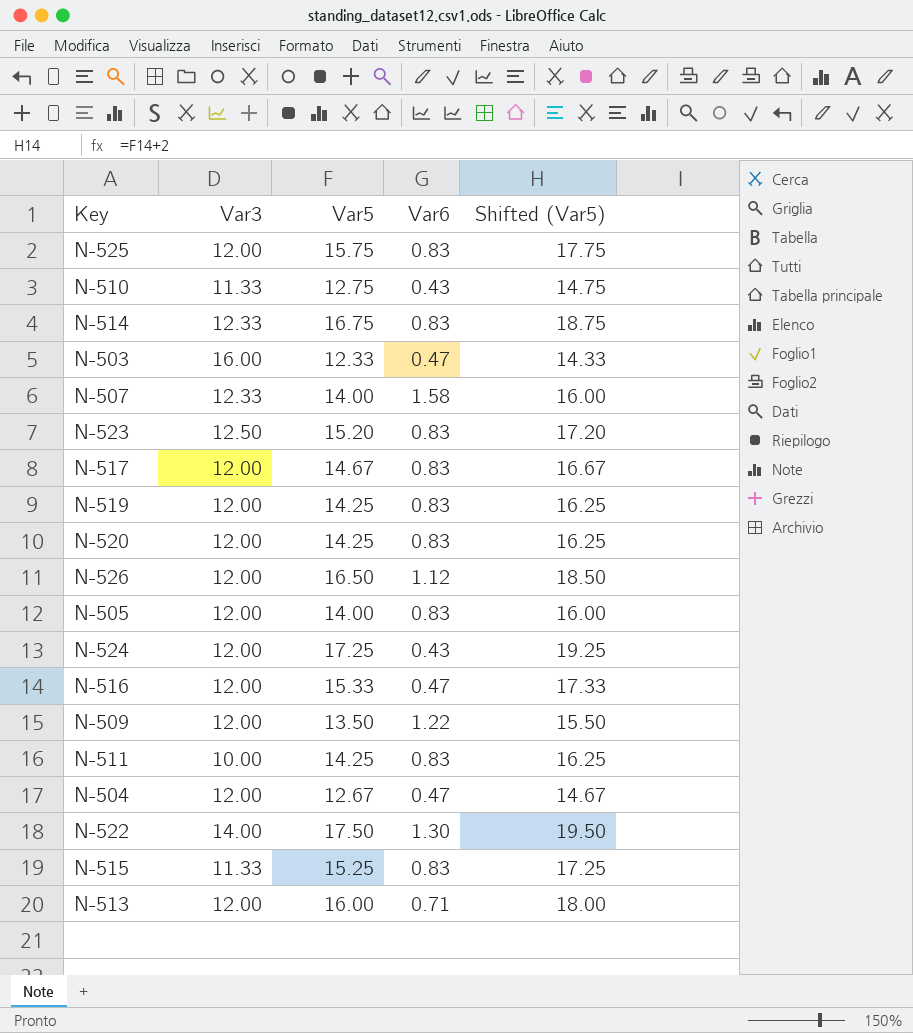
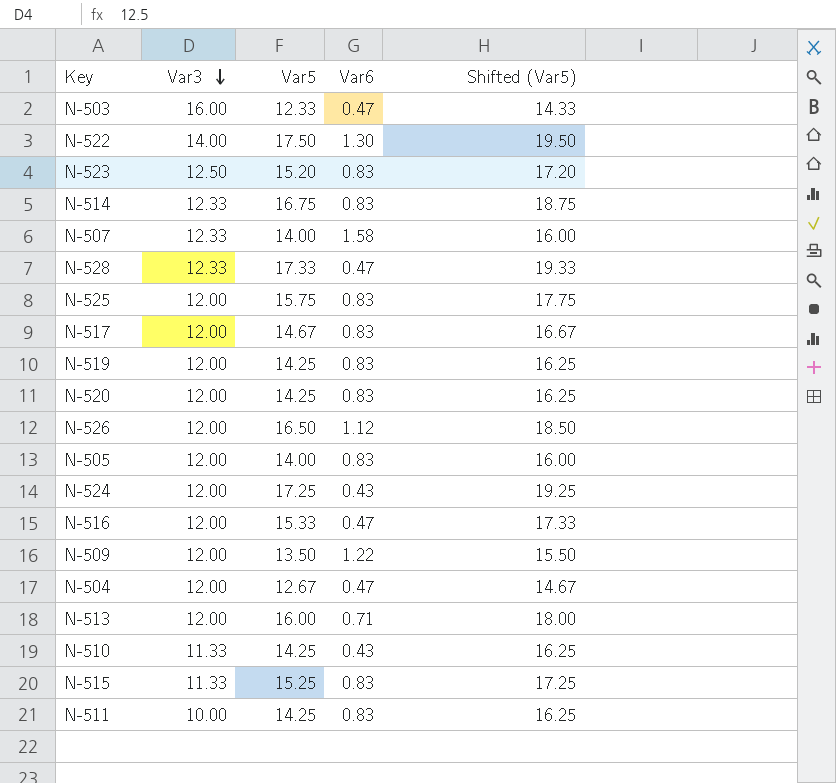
row order: none -> Var3 descending
row N-528: none -> 12.33 | 17.33 | 0.47 | 19.33
N-510 | Var5: 12.75 -> 14.25
N-510 | Shifted (Var5): 14.75 -> 16.25

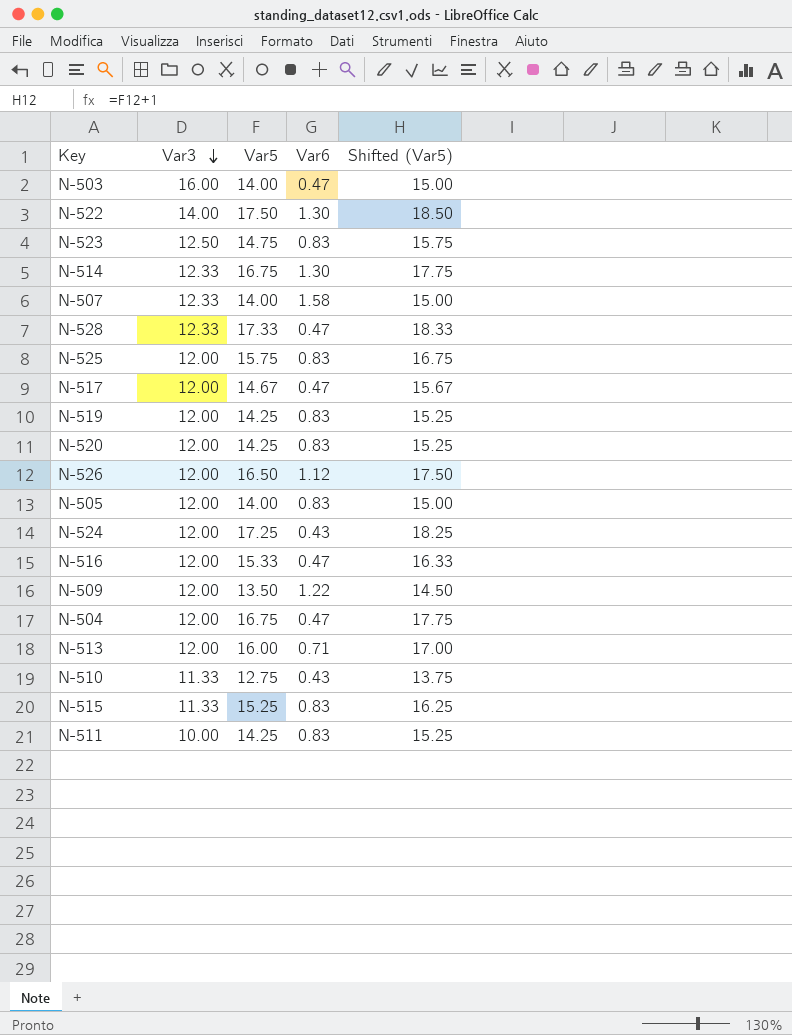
column Shifted (Var5) | formula: [Var5] + 2 -> [Var5] + 1
N-503 | Var5: 12.33 -> 14.00
N-523 | Var5: 15.20 -> 14.75
N-514 | Var6: 0.83 -> 1.30
N-517 | Var6: 0.83 -> 0.47
N-504 | Var5: 12.67 -> 16.75
N-510 | Var5: 14.25 -> 12.75

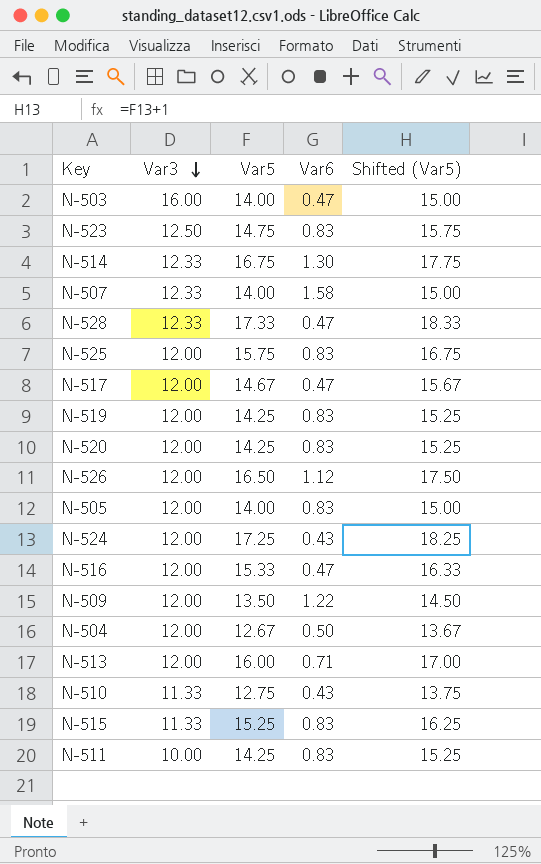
row N-522: 14.00 | 17.50 | 1.30 | 18.50 -> none
N-504 | Var5: 16.75 -> 12.67
N-504 | Var6: 0.47 -> 0.50
N-504 | Shifted (Var5): 17.75 -> 13.67

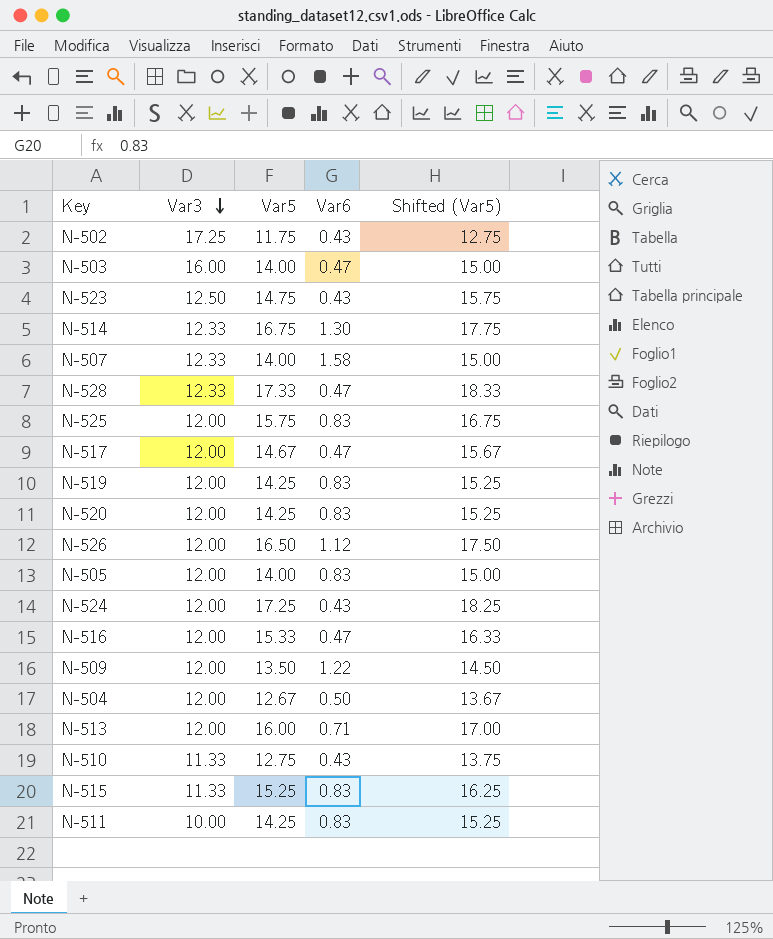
row N-502: none -> 17.25 | 11.75 | 0.43 | 12.75
N-523 | Var6: 0.83 -> 0.43

